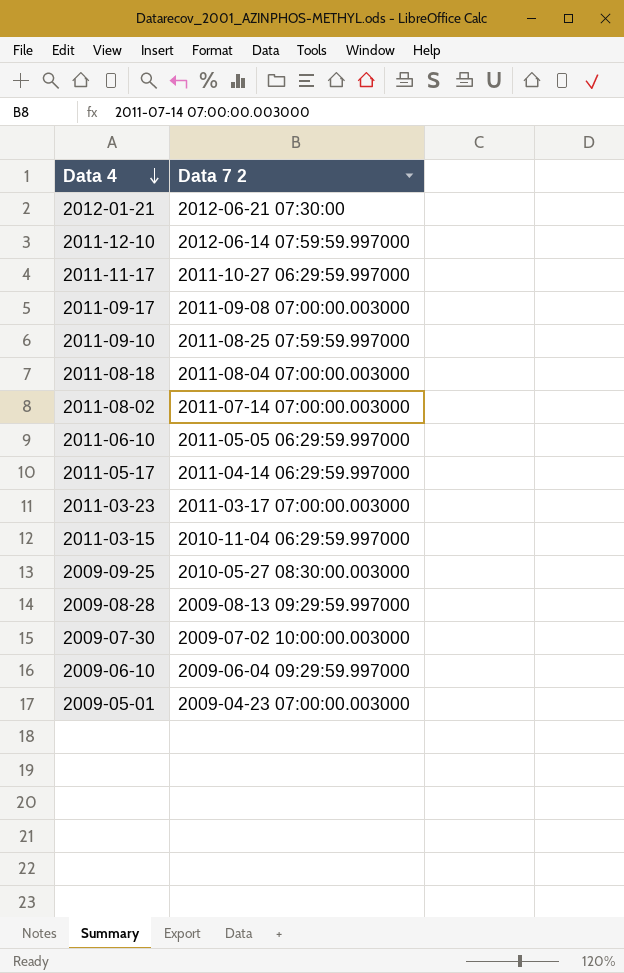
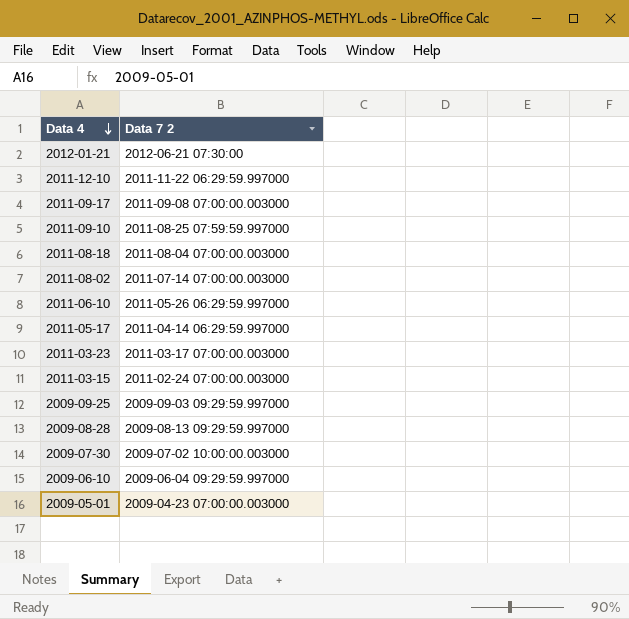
row 2011-11-17: 2011-10-27 06:29:59.997000 -> none
2011-12-10 | Data 7 2: 2012-06-14 07:59:59.997000 -> 2011-11-22 06:29:59.997000
2011-06-10 | Data 7 2: 2011-05-05 06:29:59.997000 -> 2011-05-26 06:29:59.997000
2011-03-15 | Data 7 2: 2010-11-04 06:29:59.997000 -> 2011-02-24 07:00:00.003000
2009-09-25 | Data 7 2: 2010-05-27 08:30:00.003000 -> 2009-09-03 09:29:59.997000

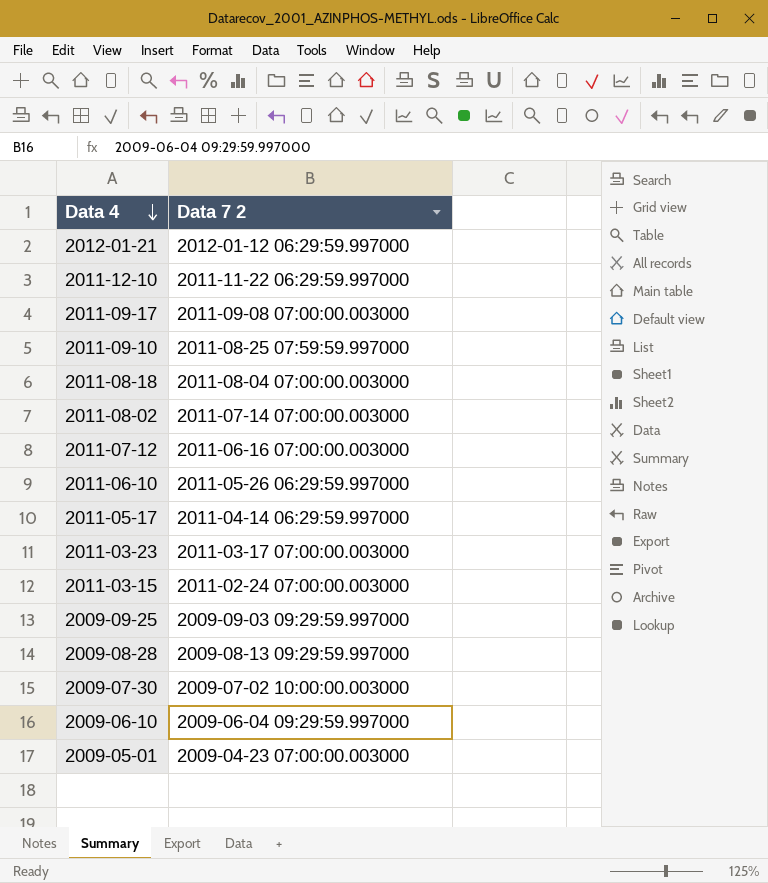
2012-01-21 | Data 7 2: 2012-06-21 07:30:00 -> 2012-01-12 06:29:59.997000
row 2011-07-12: none -> 2011-06-16 07:00:00.003000

